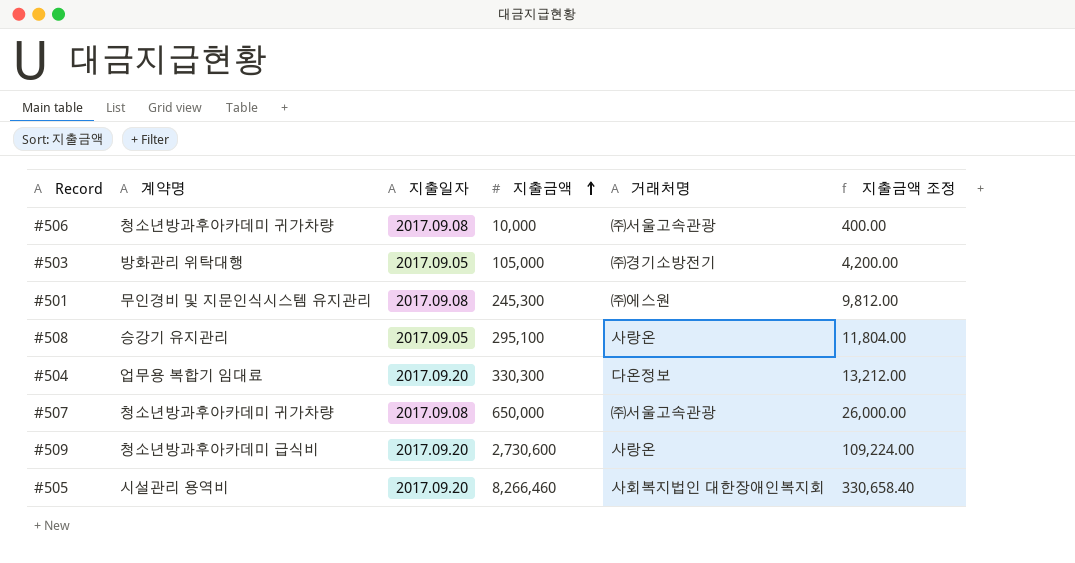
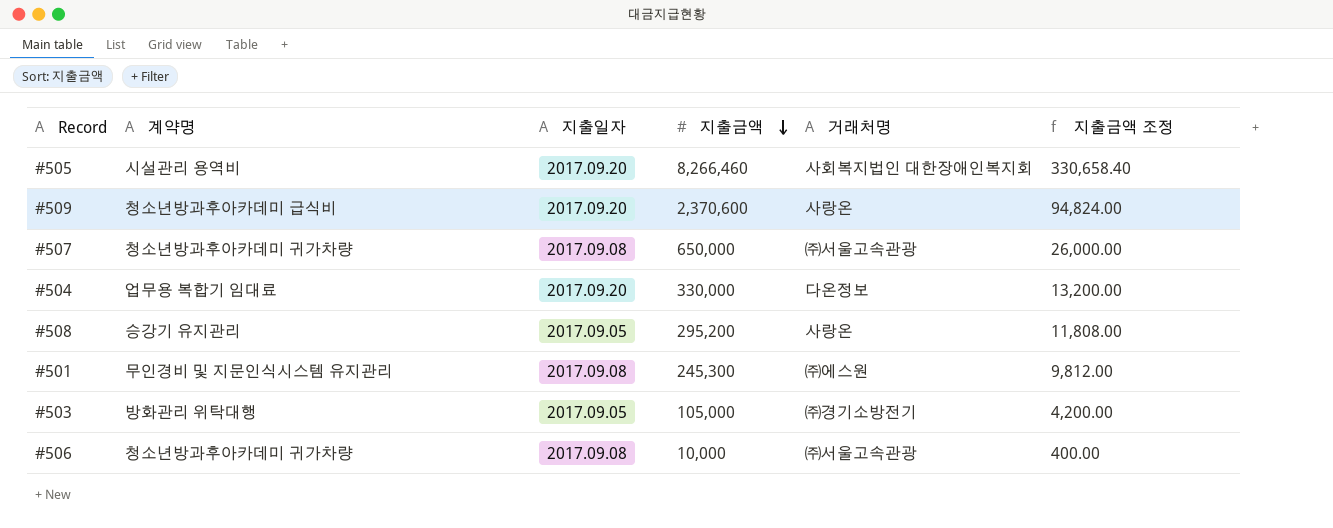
row order: 지출금액 ascending -> 지출금액 descending
#509 | 지출금액: 2,730,600 -> 2,370,600
#509 | 지출금액 조정: 109,224.00 -> 94,824.00
#504 | 지출금액: 330,300 -> 330,000
#504 | 지출금액 조정: 13,212.00 -> 13,200.00
#508 | 지출금액: 295,100 -> 295,200
#508 | 지출금액 조정: 11,804.00 -> 11,808.00

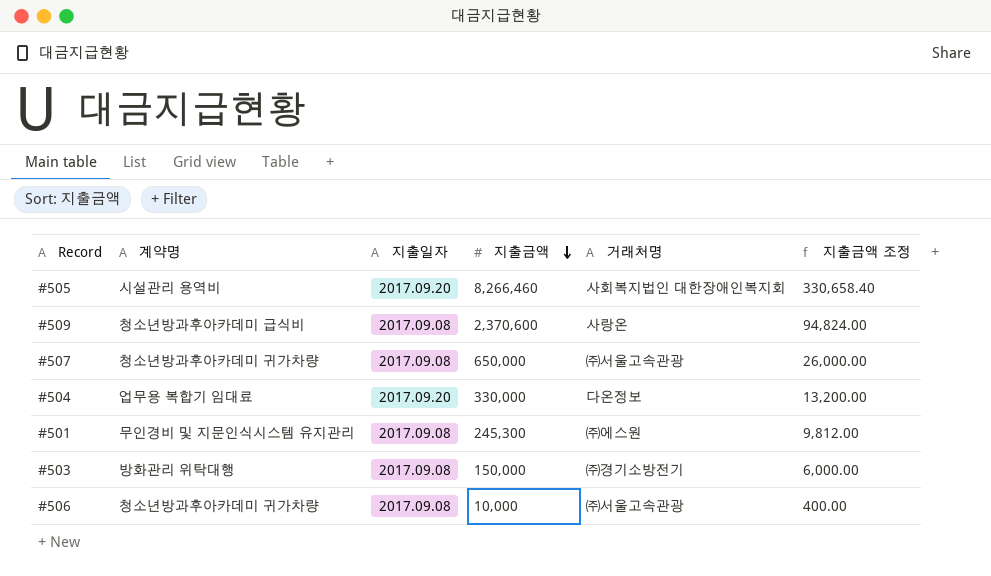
row #508: 승강기 유지관리 | 2017.09.05 | 295,200 | 사랑온 | 11,808.00 -> none
#509 | 지출일자: 2017.09.20 -> 2017.09.08
#503 | 지출일자: 2017.09.05 -> 2017.09.08
#503 | 지출금액: 105,000 -> 150,000
#503 | 지출금액 조정: 4,200.00 -> 6,000.00

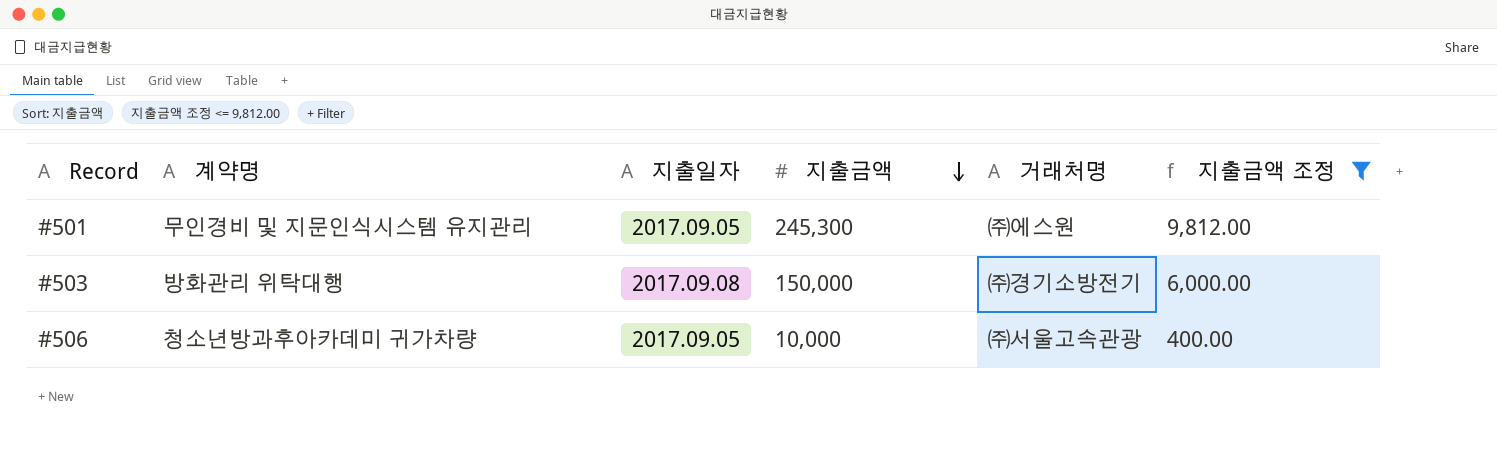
filter: none -> 지출금액 조정 <= 9,812.00
#501 | 지출일자: 2017.09.08 -> 2017.09.05
#506 | 지출일자: 2017.09.08 -> 2017.09.05

